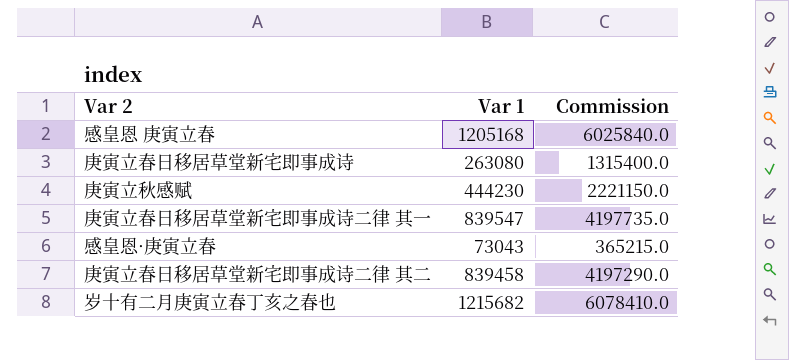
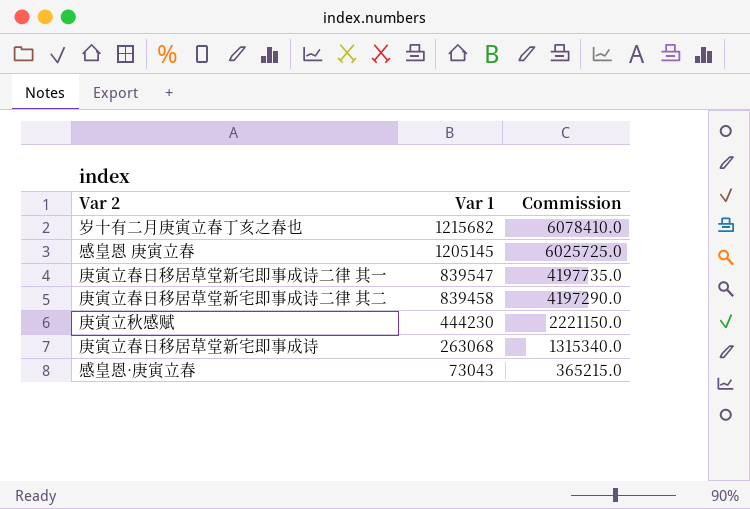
row order: none -> Var 1 descending
感皇恩 庚寅立春 | Var 1: 1205168 -> 1205145
感皇恩 庚寅立春 | Commission: 6025840.0 -> 6025725.0
庚寅立春日移居草堂新宅即事成诗 | Var 1: 263080 -> 263068
庚寅立春日移居草堂新宅即事成诗 | Commission: 1315400.0 -> 1315340.0

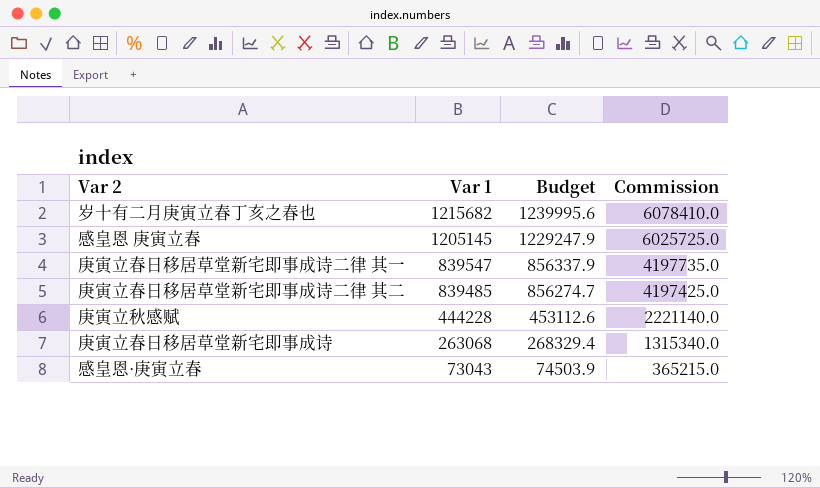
column Budget | formula: none -> [Var 1] * 1.02
庚寅立春日移居草堂新宅即事成诗二律 其二 | Var 1: 839458 -> 839485
庚寅立春日移居草堂新宅即事成诗二律 其二 | Commission: 4197290.0 -> 4197425.0
庚寅立秋感赋 | Var 1: 444230 -> 444228
庚寅立秋感赋 | Commission: 2221150.0 -> 2221140.0

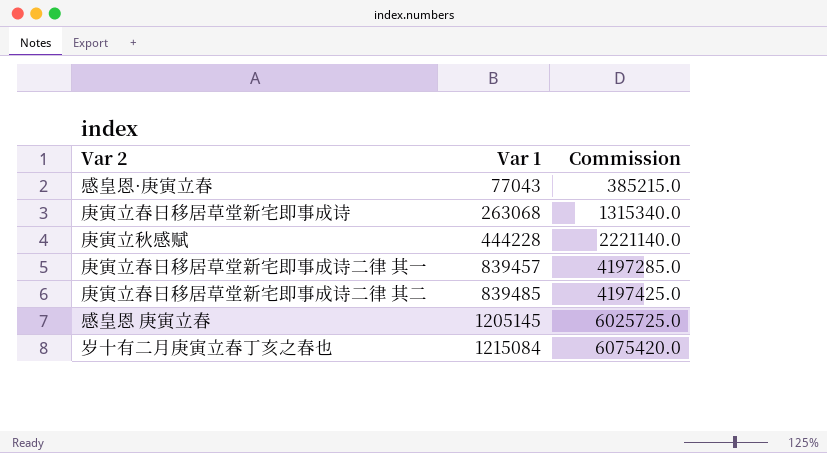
row order: Var 1 descending -> Var 1 ascending
column Budget | formula: [Var 1] * 1.02 -> none
感皇恩·庚寅立春 | Var 1: 73043 -> 77043
感皇恩·庚寅立春 | Commission: 365215.0 -> 385215.0
庚寅立春日移居草堂新宅即事成诗二律 其一 | Var 1: 839547 -> 839457
庚寅立春日移居草堂新宅即事成诗二律 其一 | Commission: 4197735.0 -> 4197285.0
岁十有二月庚寅立春丁亥之春也 | Var 1: 1215682 -> 1215084
岁十有二月庚寅立春丁亥之春也 | Commission: 6078410.0 -> 6075420.0

